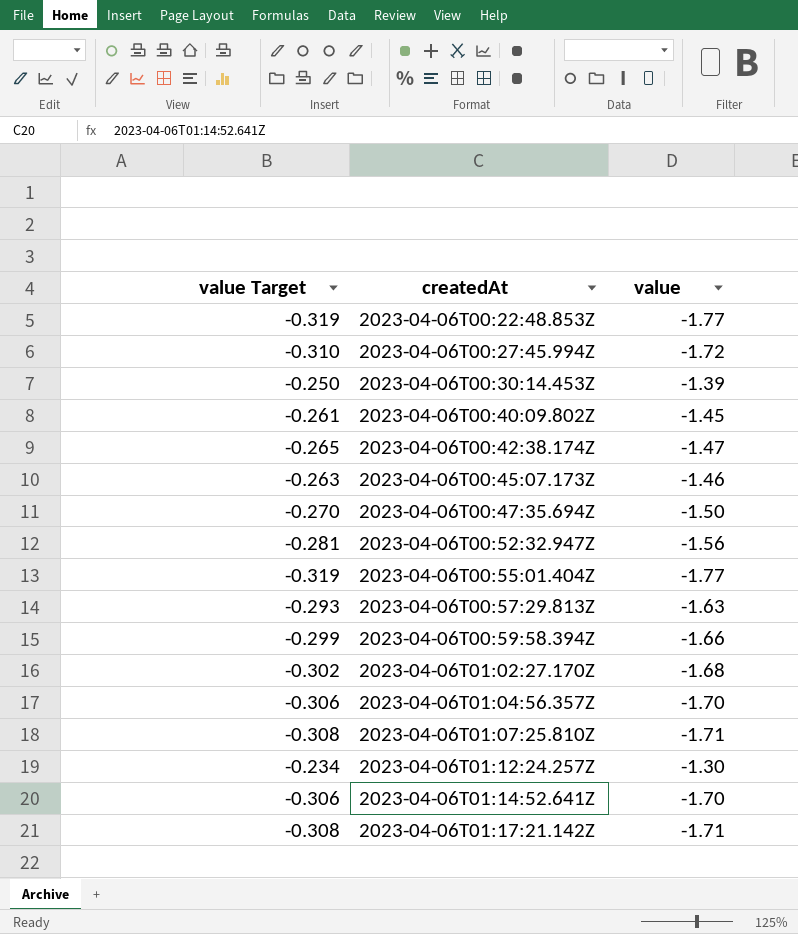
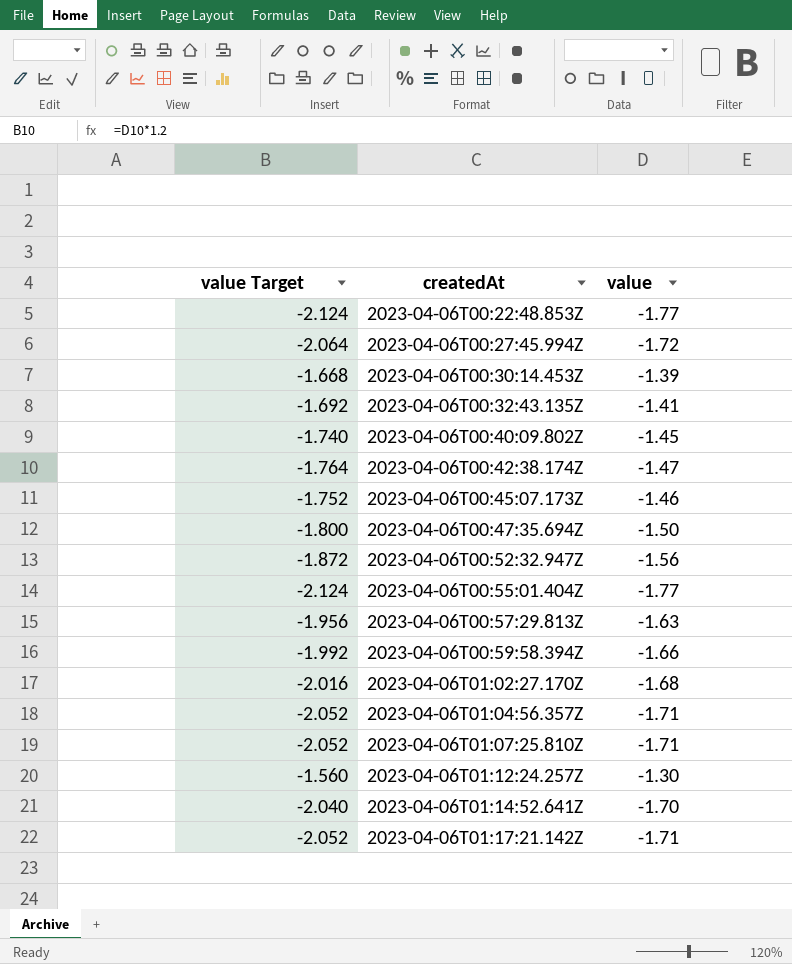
column value Target | formula: [value] * 0.18 -> [value] * 1.2
row 2023-04-06T00:32:43.135Z: none -> -1.692 | -1.41
2023-04-06T01:04:56.357Z | value: -1.70 -> -1.71

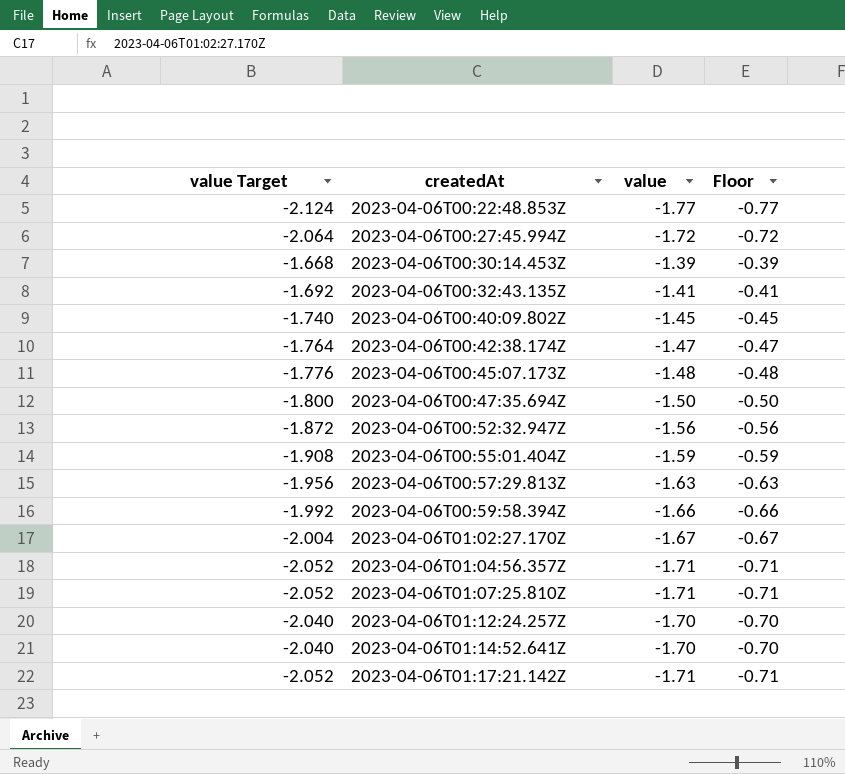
column Floor | formula: none -> [value] + 1
2023-04-06T00:45:07.173Z | value Target: -1.752 -> -1.776
2023-04-06T00:45:07.173Z | value: -1.46 -> -1.48
2023-04-06T00:55:01.404Z | value Target: -2.124 -> -1.908
2023-04-06T00:55:01.404Z | value: -1.77 -> -1.59
2023-04-06T01:02:27.170Z | value Target: -2.016 -> -2.004
2023-04-06T01:02:27.170Z | value: -1.68 -> -1.67
2023-04-06T01:12:24.257Z | value Target: -1.560 -> -2.040
2023-04-06T01:12:24.257Z | value: -1.30 -> -1.70

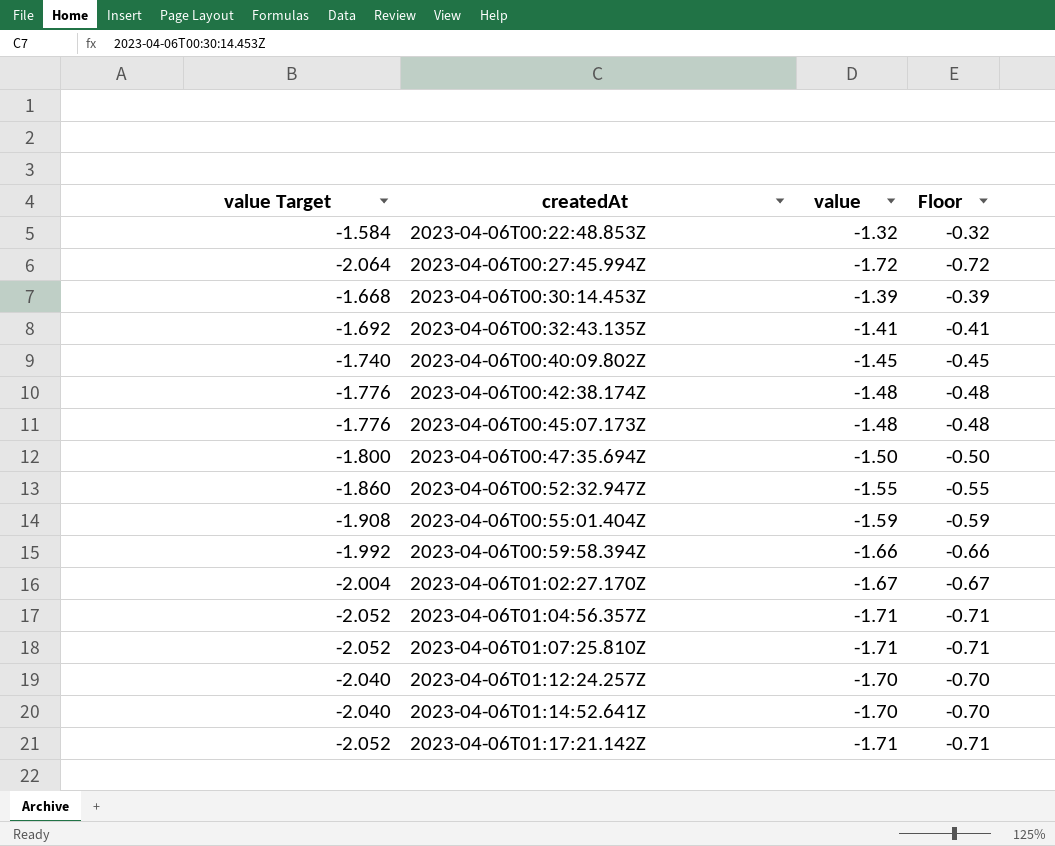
row 2023-04-06T00:57:29.813Z: -1.956 | -1.63 | -0.63 -> none
2023-04-06T00:22:48.853Z | value Target: -2.124 -> -1.584
2023-04-06T00:22:48.853Z | value: -1.77 -> -1.32
2023-04-06T00:22:48.853Z | Floor: -0.77 -> -0.32
2023-04-06T00:42:38.174Z | value Target: -1.764 -> -1.776
2023-04-06T00:42:38.174Z | value: -1.47 -> -1.48
2023-04-06T00:42:38.174Z | Floor: -0.47 -> -0.48
2023-04-06T00:52:32.947Z | value Target: -1.872 -> -1.860
2023-04-06T00:52:32.947Z | value: -1.56 -> -1.55
2023-04-06T00:52:32.947Z | Floor: -0.56 -> -0.55

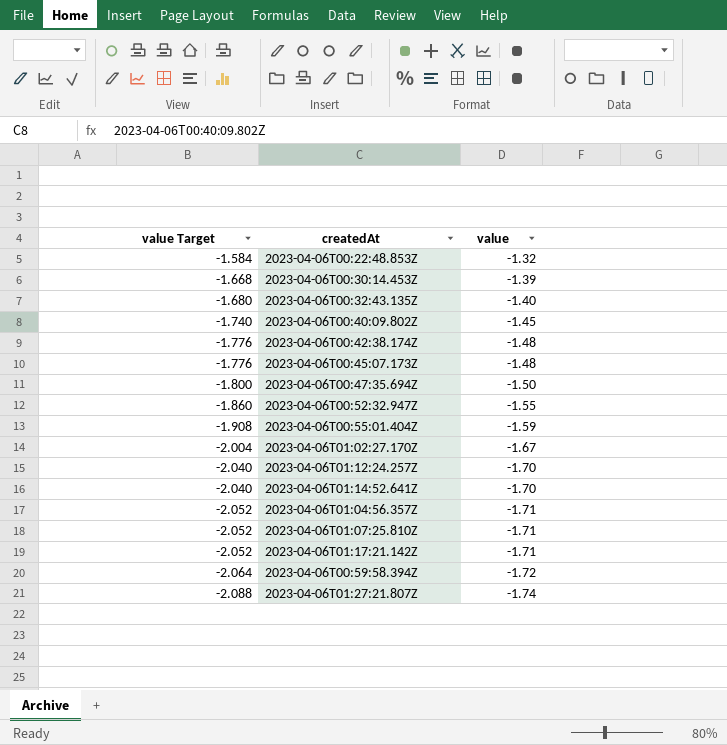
row order: createdAt ascending -> value Target descending
column Floor | formula: [value] + 1 -> none
row 2023-04-06T00:27:45.994Z: -2.064 | -1.72 | -0.72 -> none
2023-04-06T00:32:43.135Z | value Target: -1.692 -> -1.680
2023-04-06T00:32:43.135Z | value: -1.41 -> -1.40
2023-04-06T00:59:58.394Z | value Target: -1.992 -> -2.064
2023-04-06T00:59:58.394Z | value: -1.66 -> -1.72
row 2023-04-06T01:27:21.807Z: none -> -2.088 | -1.74

